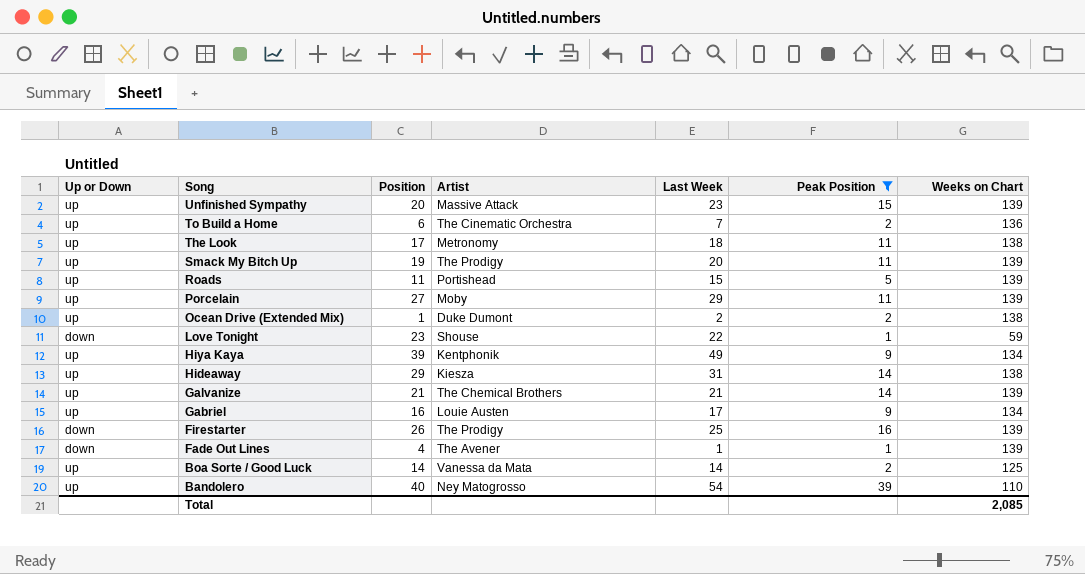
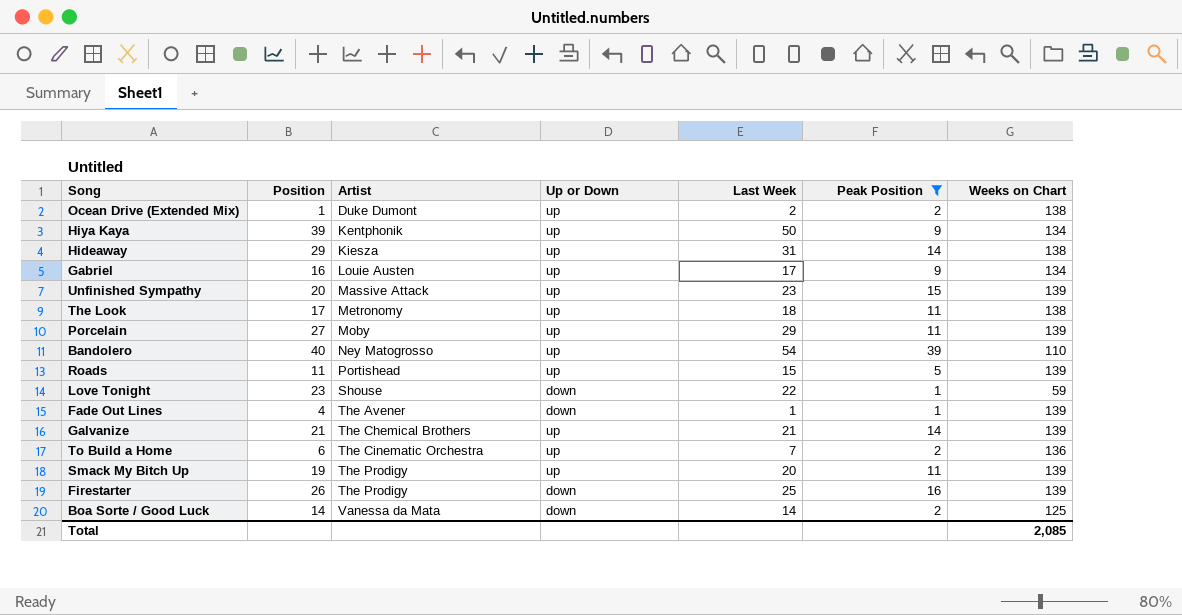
row order: Song descending -> Artist ascending
column Up or Down | position: 1 -> 4
Hiya Kaya | Last Week: 49 -> 50
Boa Sorte / Good Luck | Up or Down: up -> down

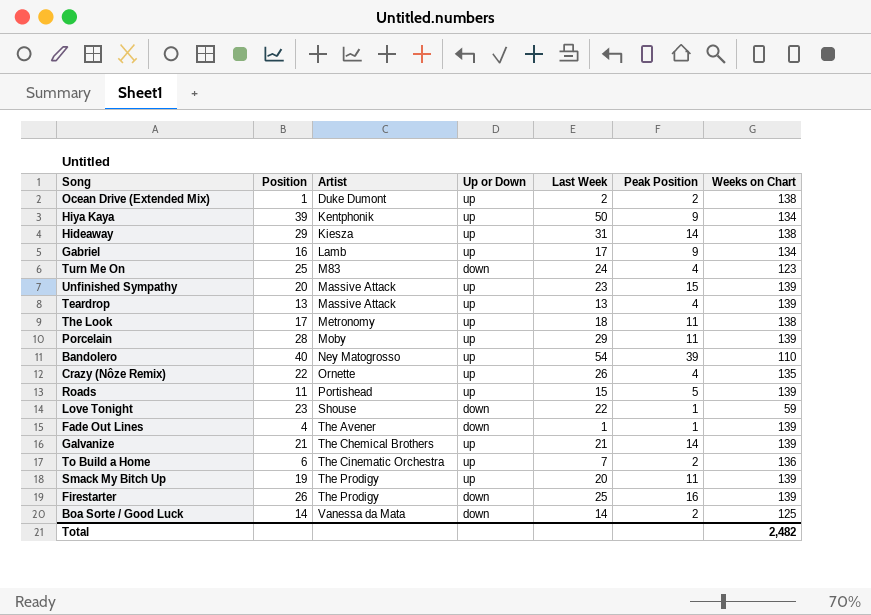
filter: Peak Position != 4 -> none
Gabriel | Artist: Louie Austen -> Lamb
Porcelain | Position: 27 -> 28
Total | Weeks on Chart: 2,085 -> 2,482

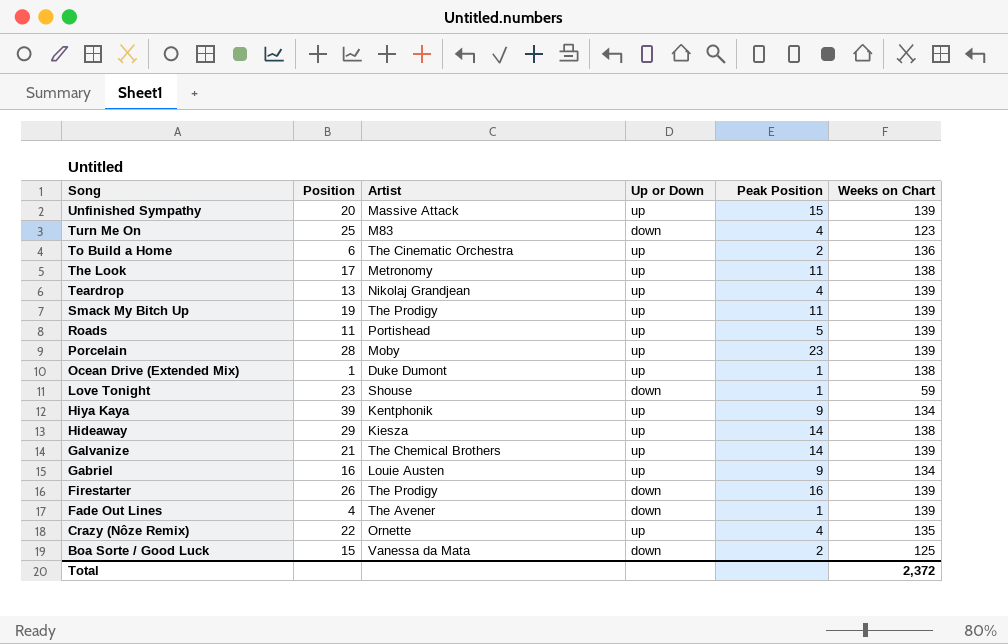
row order: Artist ascending -> Song descending
column Last Week | position: 5 -> none
row Bandolero: 40 | Ney Matogrosso | up | 54 | 39 | 110 -> none
Teardrop | Artist: Massive Attack -> Nikolaj Grandjean
Porcelain | Peak Position: 11 -> 23
Ocean Drive (Extended Mix) | Peak Position: 2 -> 1
Gabriel | Artist: Lamb -> Louie Austen
Boa Sorte / Good Luck | Position: 14 -> 15
Total | Weeks on Chart: 2,482 -> 2,372

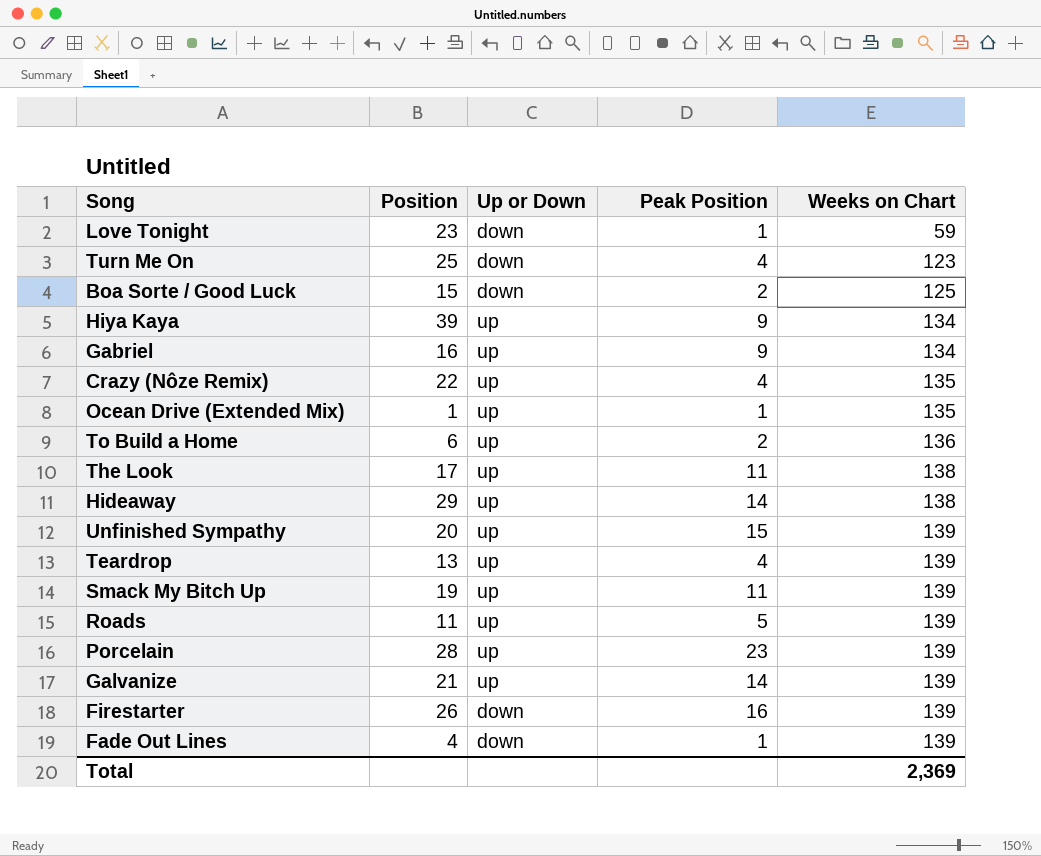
row order: Song descending -> Weeks on Chart ascending
column Artist | position: 3 -> none
Ocean Drive (Extended Mix) | Weeks on Chart: 138 -> 135
Total | Weeks on Chart: 2,372 -> 2,369

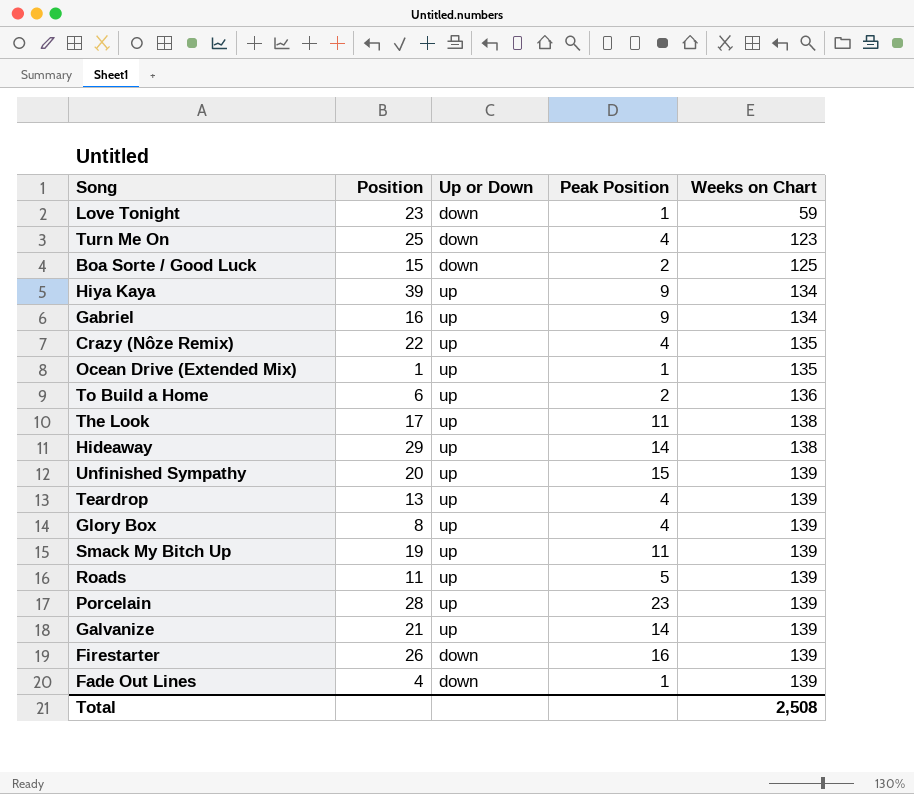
row Glory Box: none -> 8 | up | 4 | 139
Total | Weeks on Chart: 2,369 -> 2,508

